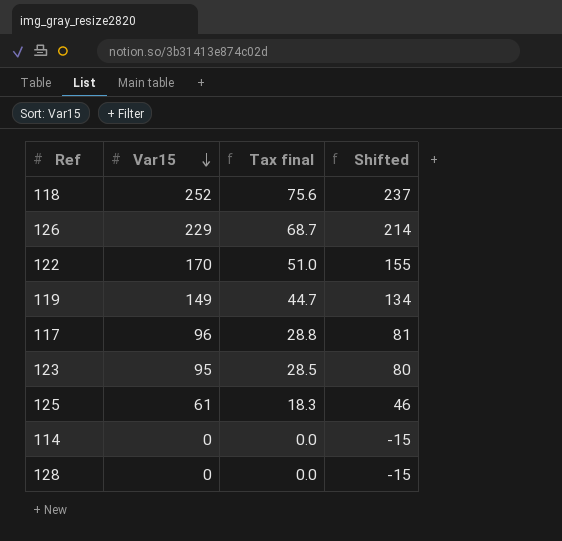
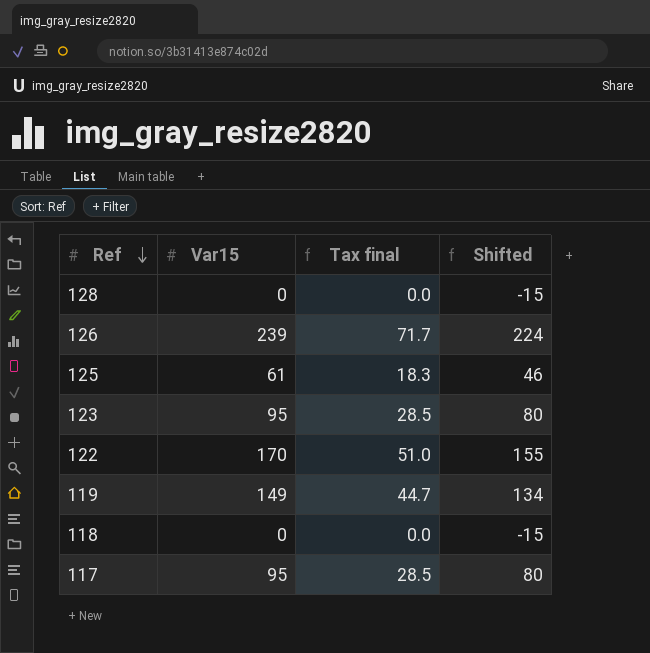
row order: Var15 descending -> Ref descending
row 114: 0 | 0.0 | -15 -> none
126 | Var15: 229 -> 239
126 | Tax final: 68.7 -> 71.7
126 | Shifted: 214 -> 224
118 | Var15: 252 -> 0
118 | Tax final: 75.6 -> 0.0
118 | Shifted: 237 -> -15
117 | Var15: 96 -> 95
117 | Tax final: 28.8 -> 28.5
117 | Shifted: 81 -> 80

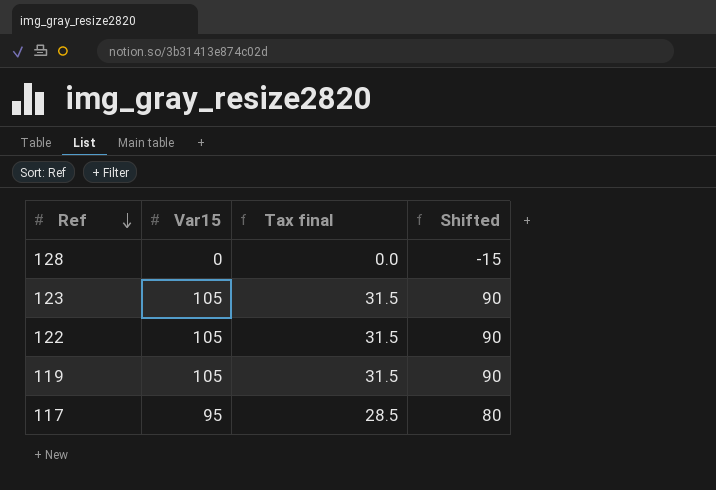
row 126: 239 | 71.7 | 224 -> none
row 125: 61 | 18.3 | 46 -> none
row 118: 0 | 0.0 | -15 -> none
123 | Var15: 95 -> 105
123 | Tax final: 28.5 -> 31.5
123 | Shifted: 80 -> 90
122 | Var15: 170 -> 105
122 | Tax final: 51.0 -> 31.5
122 | Shifted: 155 -> 90
119 | Var15: 149 -> 105
119 | Tax final: 44.7 -> 31.5
119 | Shifted: 134 -> 90

